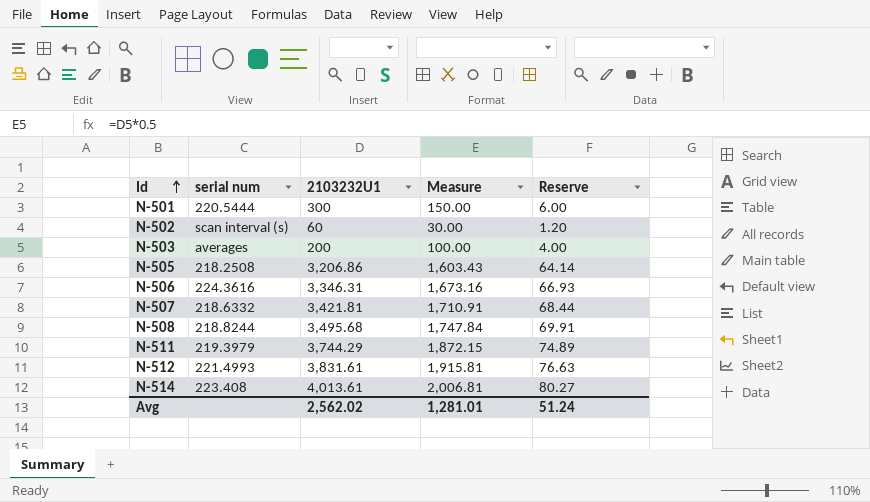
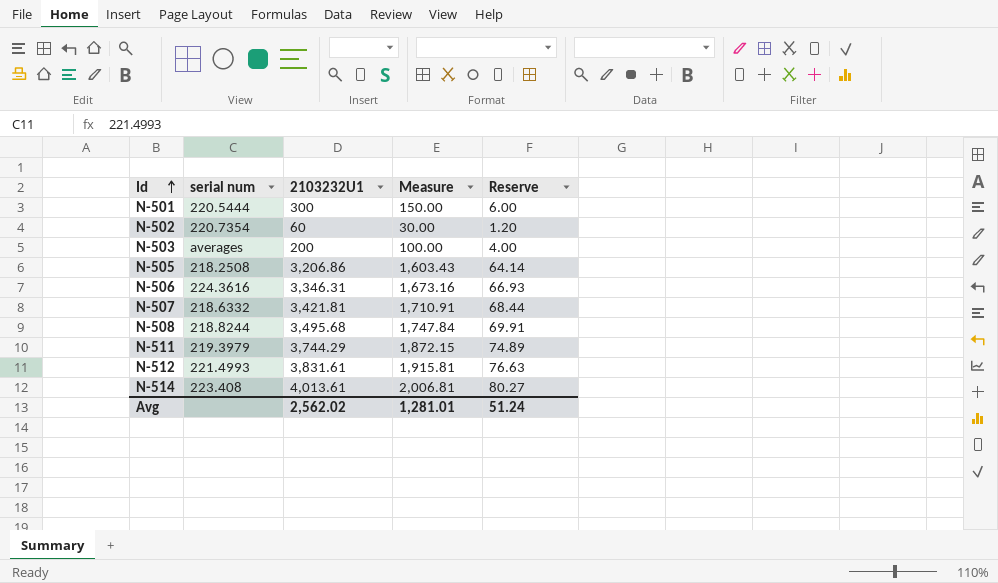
N-502 | serial num: scan interval (s) -> 220.7354

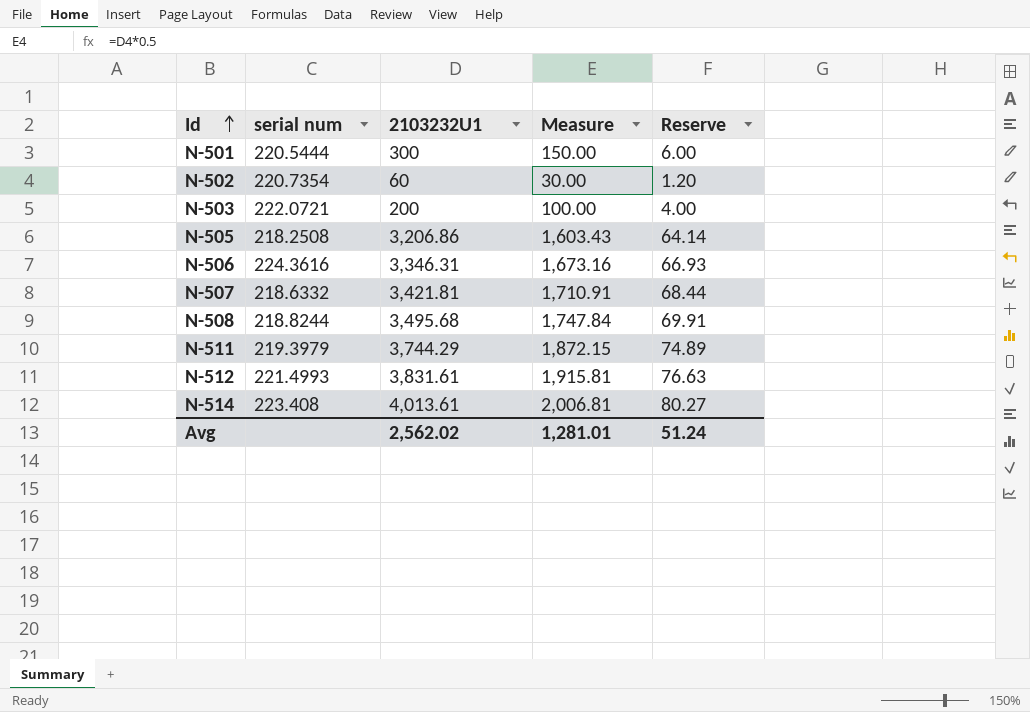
N-503 | serial num: averages -> 222.0721

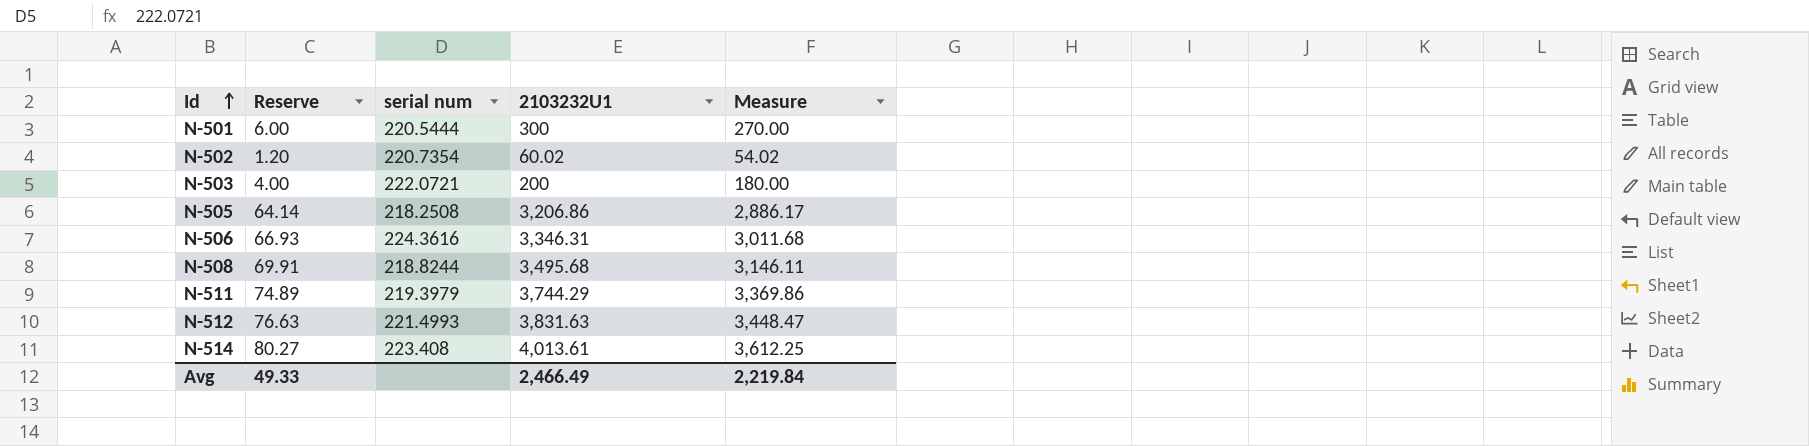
column Reserve | position: 5 -> 2
column Measure | formula: [2103232U1] * 0.5 -> [2103232U1] * 0.9
row N-507: 218.6332 | 3,421.81 | 1,710.91 | 68.44 -> none
N-502 | 2103232U1: 60 -> 60.02
N-512 | 2103232U1: 3,831.61 -> 3,831.63
Avg | Reserve: 51.24 -> 49.33
Avg | 2103232U1: 2,562.02 -> 2,466.49
Avg | Measure: 1,281.01 -> 2,219.84

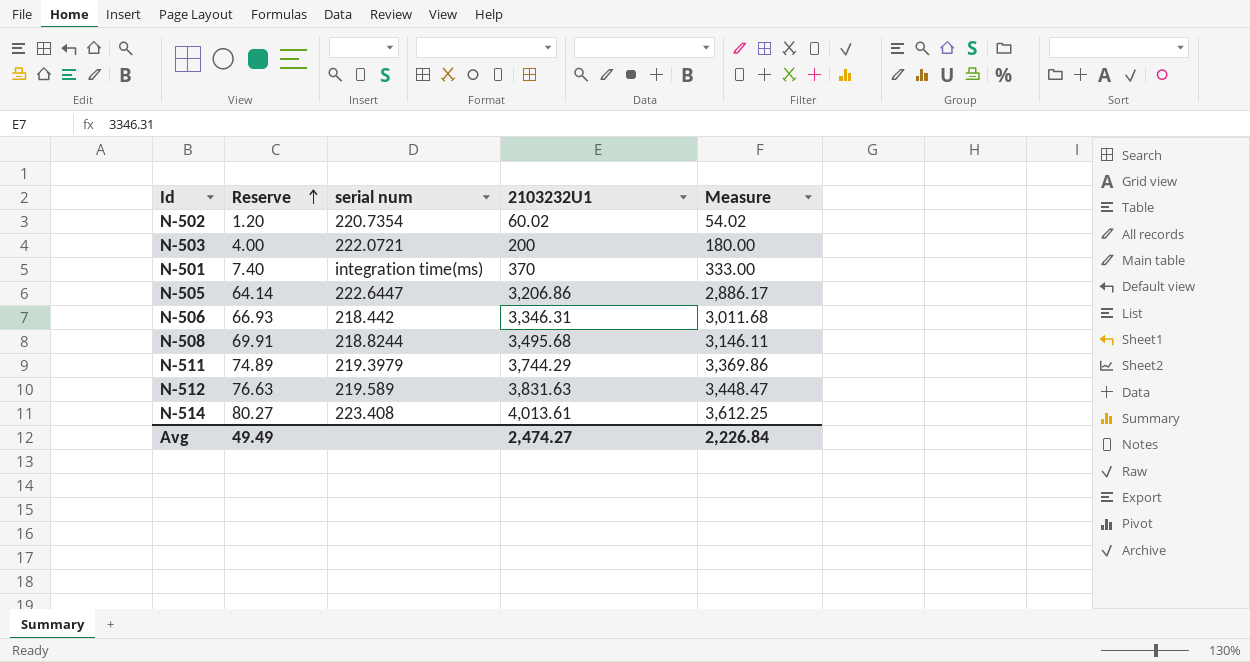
row order: Id ascending -> Reserve ascending
N-501 | Reserve: 6.00 -> 7.40
N-501 | serial num: 220.5444 -> integration time(ms)
N-501 | 2103232U1: 300 -> 370
N-501 | Measure: 270.00 -> 333.00
N-505 | serial num: 218.2508 -> 222.6447
N-506 | serial num: 224.3616 -> 218.442
N-512 | serial num: 221.4993 -> 219.589
Avg | Reserve: 49.33 -> 49.49
Avg | 2103232U1: 2,466.49 -> 2,474.27
Avg | Measure: 2,219.84 -> 2,226.84

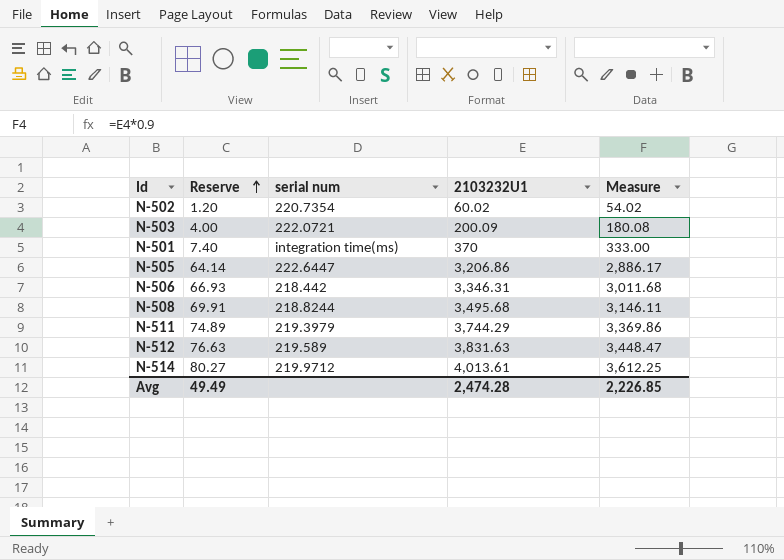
N-503 | 2103232U1: 200 -> 200.09
N-503 | Measure: 180.00 -> 180.08
N-514 | serial num: 223.408 -> 219.9712
Avg | 2103232U1: 2,474.27 -> 2,474.28
Avg | Measure: 2,226.84 -> 2,226.85

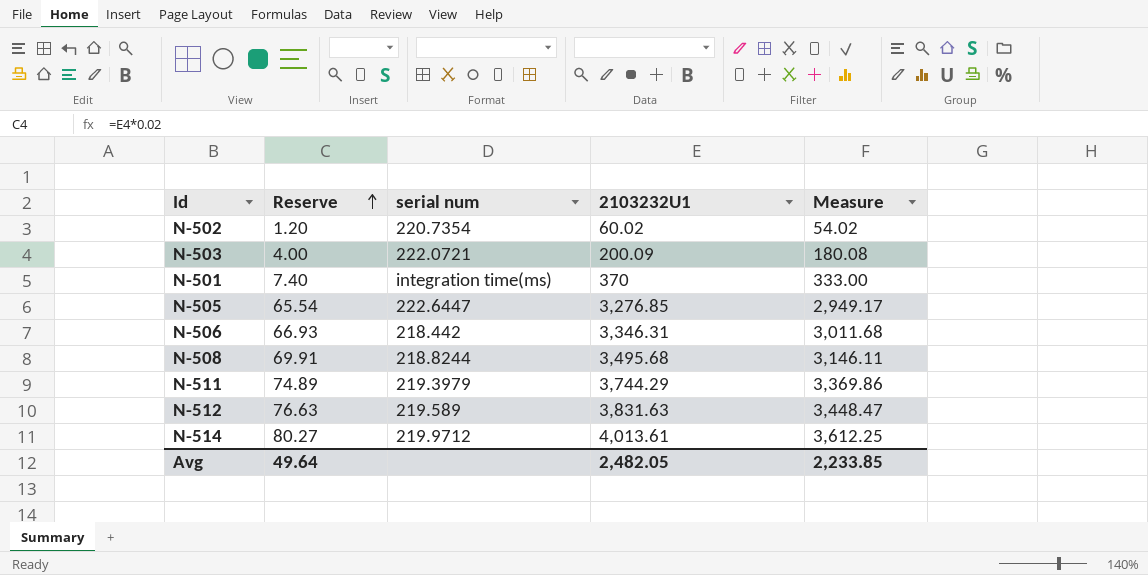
N-505 | Reserve: 64.14 -> 65.54
N-505 | 2103232U1: 3,206.86 -> 3,276.85
N-505 | Measure: 2,886.17 -> 2,949.17
Avg | Reserve: 49.49 -> 49.64
Avg | 2103232U1: 2,474.28 -> 2,482.05
Avg | Measure: 2,226.85 -> 2,233.85

